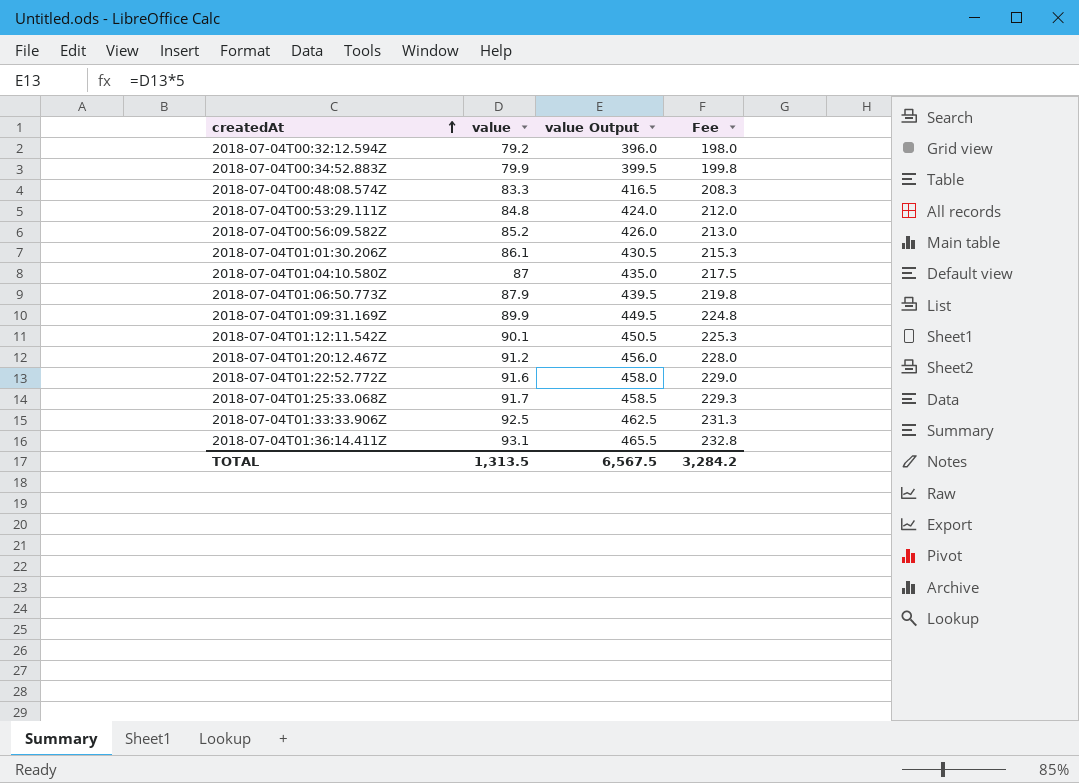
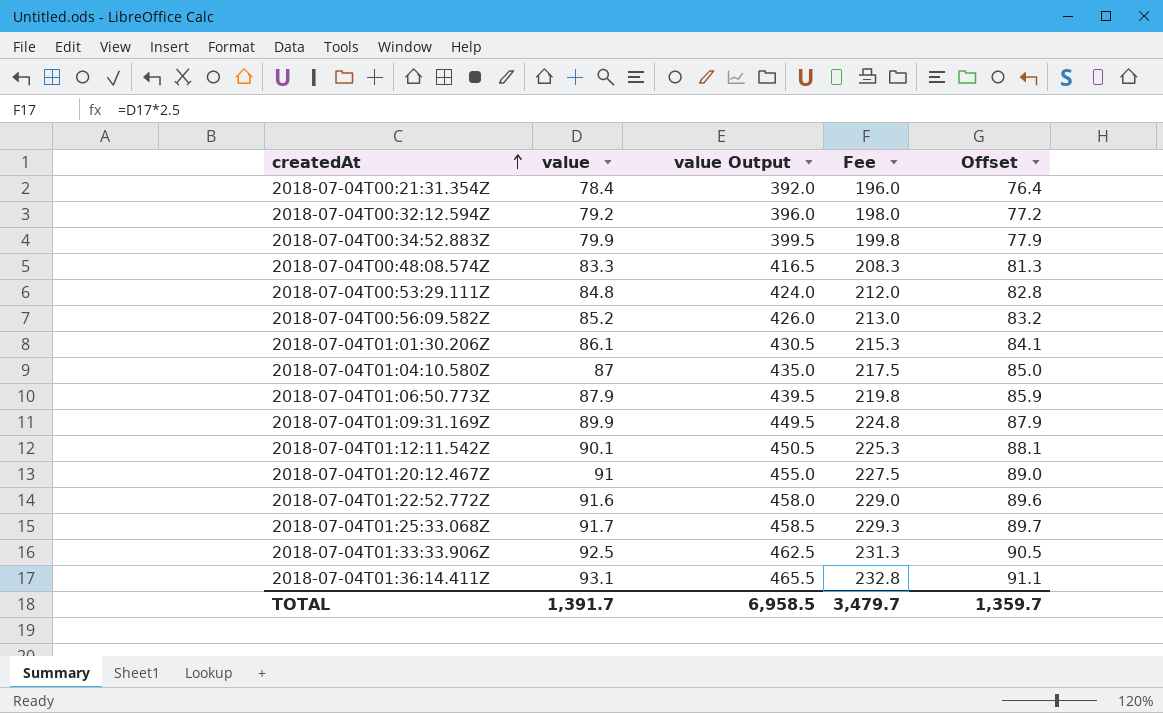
column Offset | formula: none -> [value] - 2
row 2018-07-04T00:21:31.354Z: none -> 78.4 | 392.0 | 196.0 | 76.4
2018-07-04T01:20:12.467Z | value: 91.2 -> 91
2018-07-04T01:20:12.467Z | value Output: 456.0 -> 455.0
2018-07-04T01:20:12.467Z | Fee: 228.0 -> 227.5
TOTAL | value: 1,313.5 -> 1,391.7
TOTAL | value Output: 6,567.5 -> 6,958.5
TOTAL | Fee: 3,284.2 -> 3,479.7

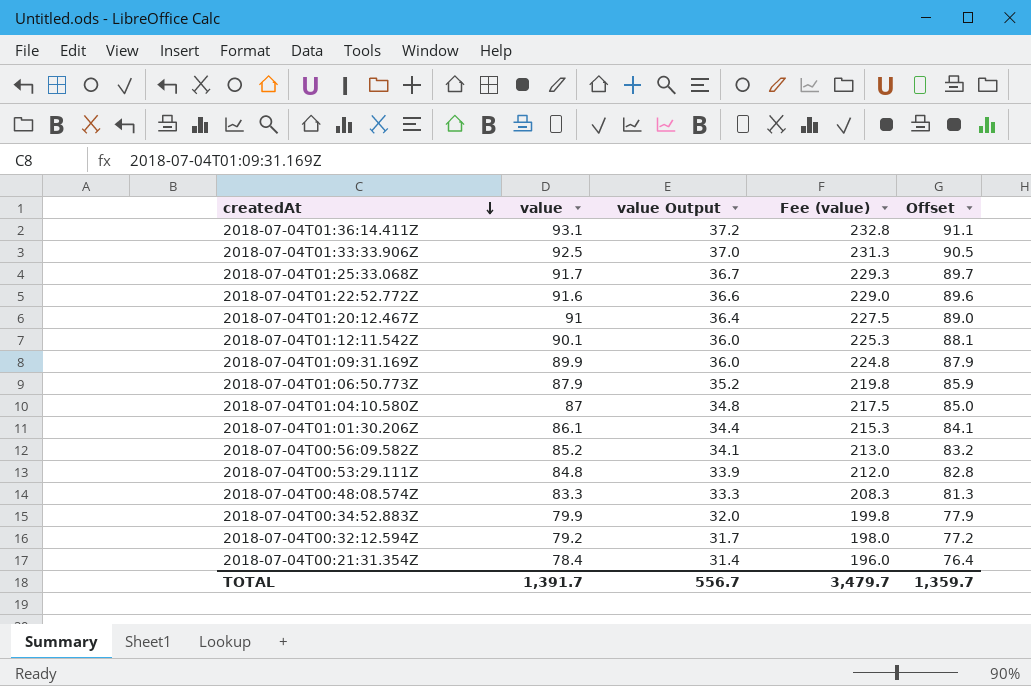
row order: createdAt ascending -> createdAt descending
column value Output | formula: [value] * 5 -> [value] * 0.4
column name: Fee -> Fee (value)
TOTAL | value Output: 6,958.5 -> 556.7

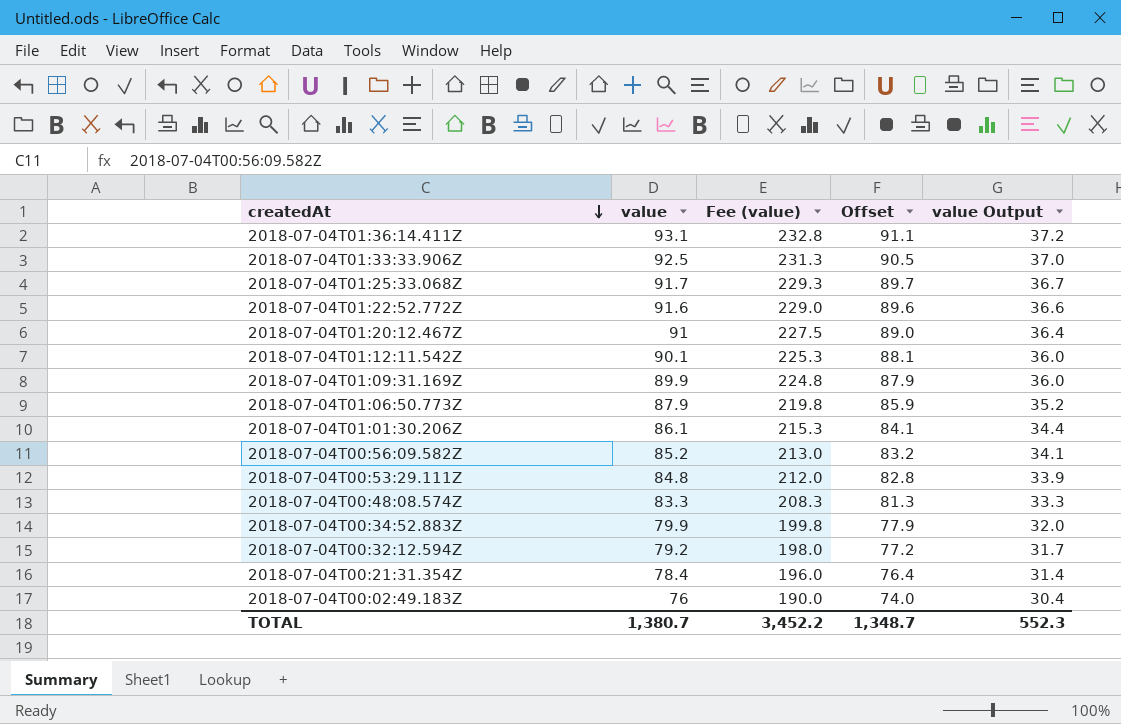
column value Output | position: 3 -> 5
row 2018-07-04T01:04:10.580Z: 87 | 34.8 | 217.5 | 85.0 -> none
row 2018-07-04T00:02:49.183Z: none -> 76 | 190.0 | 74.0 | 30.4
TOTAL | value: 1,391.7 -> 1,380.7
TOTAL | Fee (value): 3,479.7 -> 3,452.2
TOTAL | Offset: 1,359.7 -> 1,348.7
TOTAL | value Output: 556.7 -> 552.3

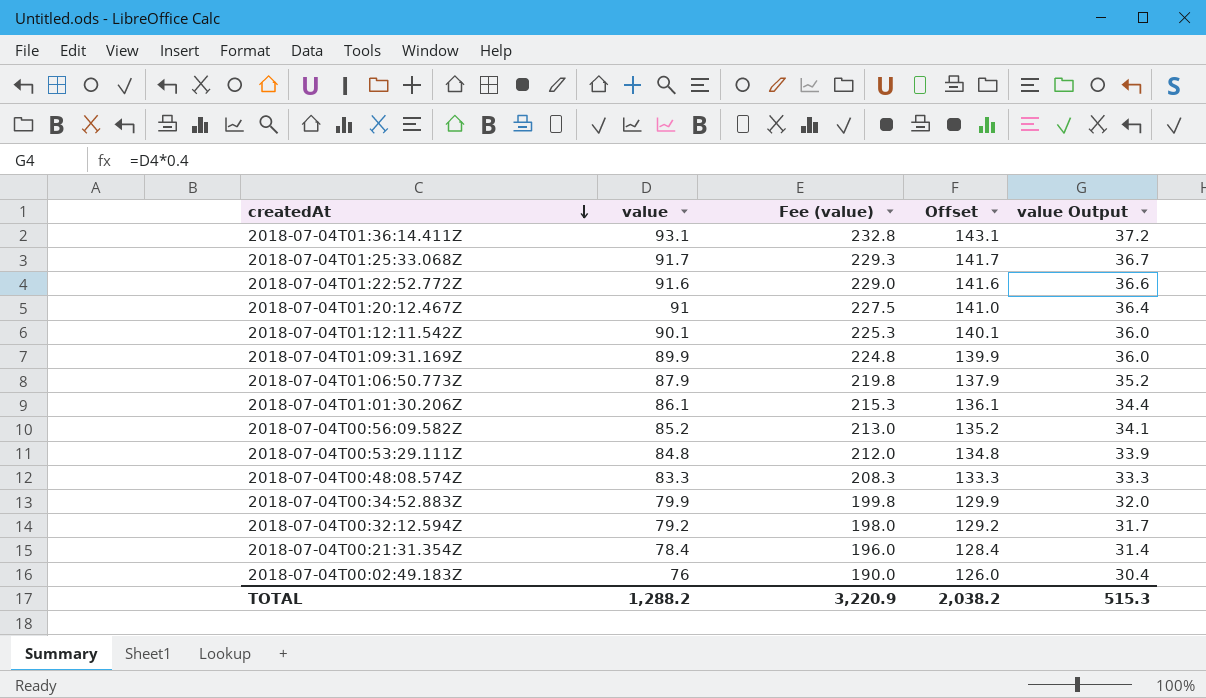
column Offset | formula: [value] - 2 -> [value] + 50
row 2018-07-04T01:33:33.906Z: 92.5 | 231.3 | 90.5 | 37.0 -> none
TOTAL | value: 1,380.7 -> 1,288.2
TOTAL | Fee (value): 3,452.2 -> 3,220.9
TOTAL | Offset: 1,348.7 -> 2,038.2
TOTAL | value Output: 552.3 -> 515.3

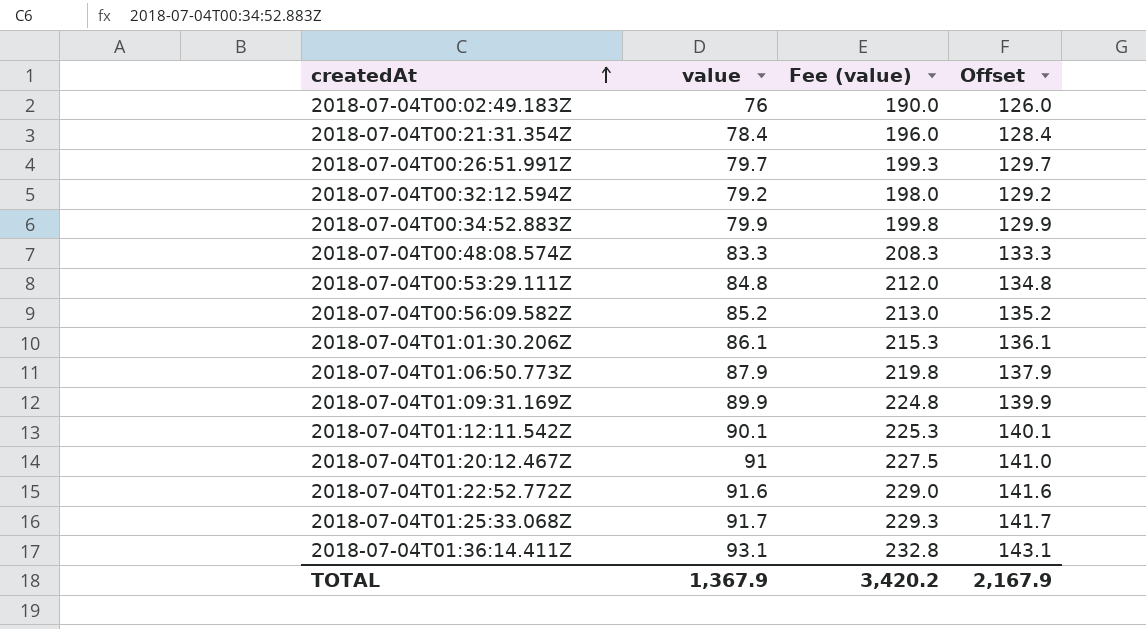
row order: createdAt descending -> createdAt ascending
column value Output | formula: [value] * 0.4 -> none
row 2018-07-04T00:26:51.991Z: none -> 79.7 | 199.3 | 129.7
TOTAL | value: 1,288.2 -> 1,367.9
TOTAL | Fee (value): 3,220.9 -> 3,420.2
TOTAL | Offset: 2,038.2 -> 2,167.9

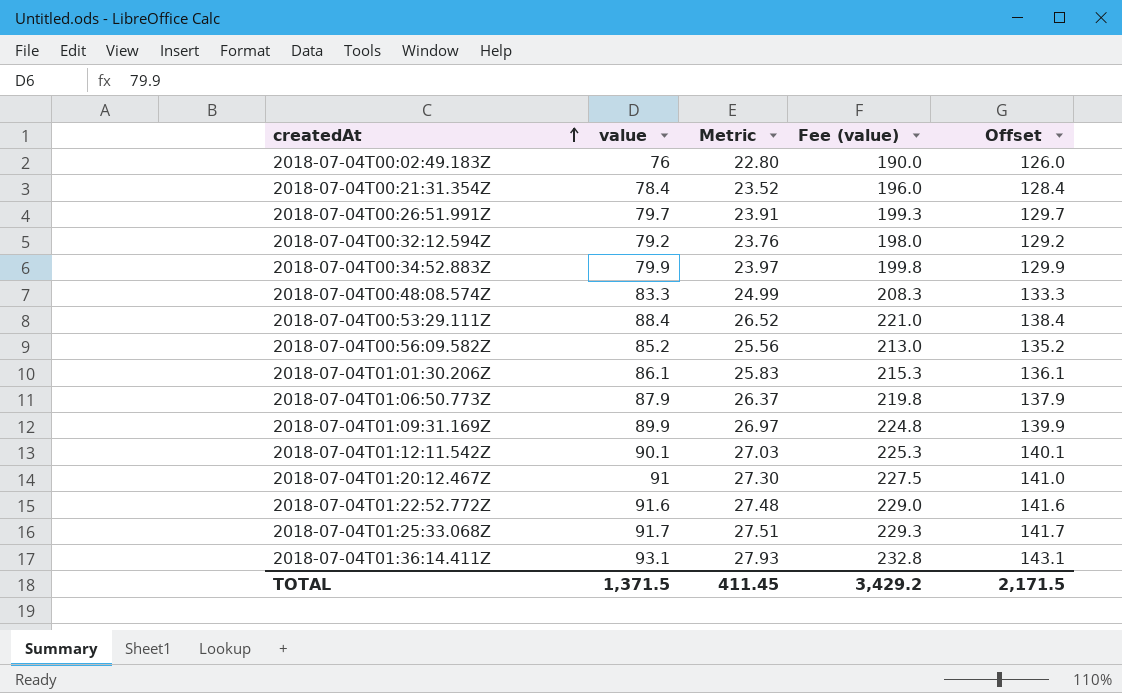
column Metric | formula: none -> [value] * 0.3
2018-07-04T00:53:29.111Z | value: 84.8 -> 88.4
2018-07-04T00:53:29.111Z | Fee (value): 212.0 -> 221.0
2018-07-04T00:53:29.111Z | Offset: 134.8 -> 138.4
TOTAL | value: 1,367.9 -> 1,371.5
TOTAL | Fee (value): 3,420.2 -> 3,429.2
TOTAL | Offset: 2,167.9 -> 2,171.5

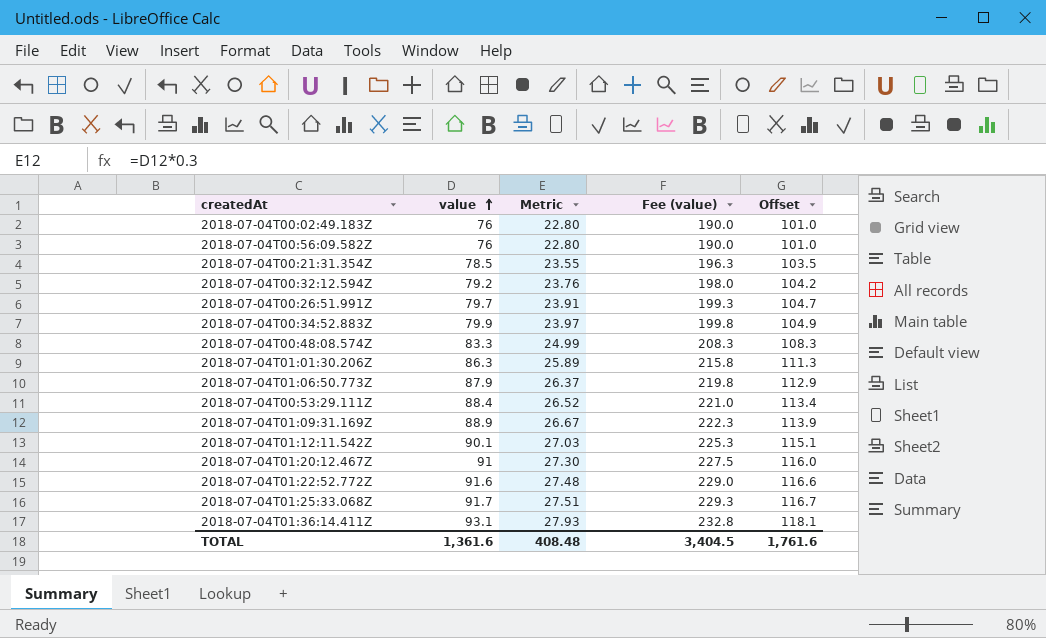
row order: createdAt ascending -> value ascending
column Offset | formula: [value] + 50 -> [value] + 25
2018-07-04T00:56:09.582Z | value: 85.2 -> 76
2018-07-04T00:56:09.582Z | Metric: 25.56 -> 22.80
2018-07-04T00:56:09.582Z | Fee (value): 213.0 -> 190.0
2018-07-04T00:21:31.354Z | value: 78.4 -> 78.5
2018-07-04T00:21:31.354Z | Metric: 23.52 -> 23.55
2018-07-04T00:21:31.354Z | Fee (value): 196.0 -> 196.3
2018-07-04T01:01:30.206Z | value: 86.1 -> 86.3
2018-07-04T01:01:30.206Z | Metric: 25.83 -> 25.89
2018-07-04T01:01:30.206Z | Fee (value): 215.3 -> 215.8
2018-07-04T01:09:31.169Z | value: 89.9 -> 88.9
2018-07-04T01:09:31.169Z | Metric: 26.97 -> 26.67
2018-07-04T01:09:31.169Z | Fee (value): 224.8 -> 222.3
TOTAL | value: 1,371.5 -> 1,361.6
TOTAL | Metric: 411.45 -> 408.48
TOTAL | Fee (value): 3,429.2 -> 3,404.5
TOTAL | Offset: 2,171.5 -> 1,761.6

